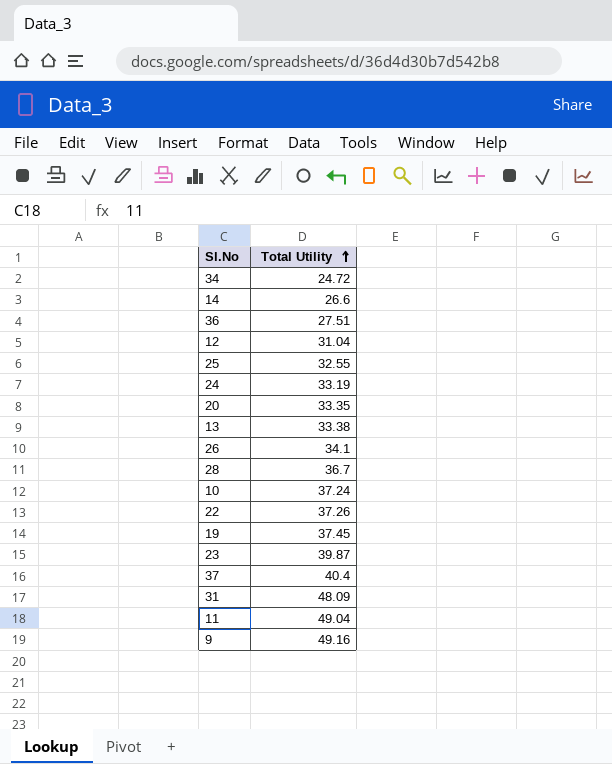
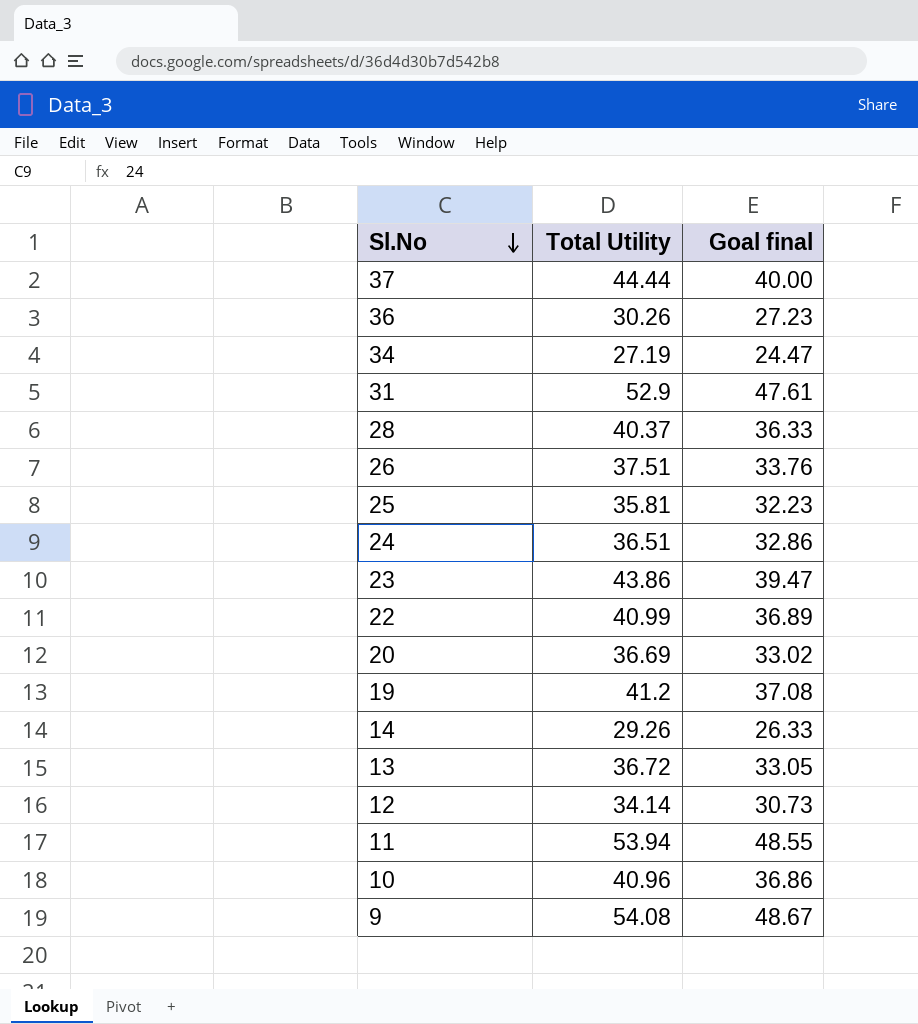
row order: Total Utility ascending -> Sl.No descending
column Goal final | formula: none -> [Total Utility] * 0.9
37 | Total Utility: 40.4 -> 44.44
36 | Total Utility: 27.51 -> 30.26
34 | Total Utility: 24.72 -> 27.19
31 | Total Utility: 48.09 -> 52.9
28 | Total Utility: 36.7 -> 40.37
26 | Total Utility: 34.1 -> 37.51
25 | Total Utility: 32.55 -> 35.81
24 | Total Utility: 33.19 -> 36.51
23 | Total Utility: 39.87 -> 43.86
22 | Total Utility: 37.26 -> 40.99
20 | Total Utility: 33.35 -> 36.69
19 | Total Utility: 37.45 -> 41.2
14 | Total Utility: 26.6 -> 29.26
13 | Total Utility: 33.38 -> 36.72
12 | Total Utility: 31.04 -> 34.14
11 | Total Utility: 49.04 -> 53.94
10 | Total Utility: 37.24 -> 40.96
9 | Total Utility: 49.16 -> 54.08

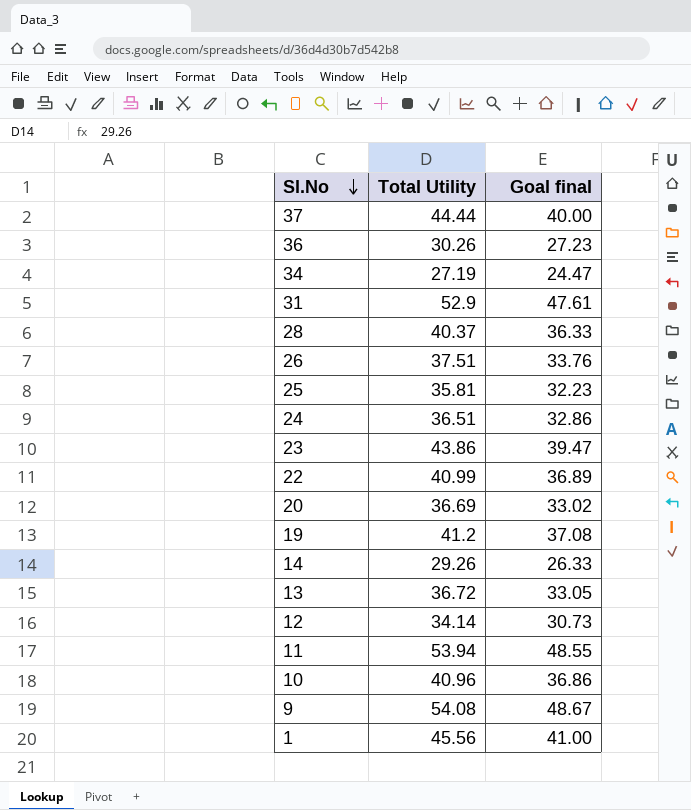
row 1: none -> 45.56 | 41.00

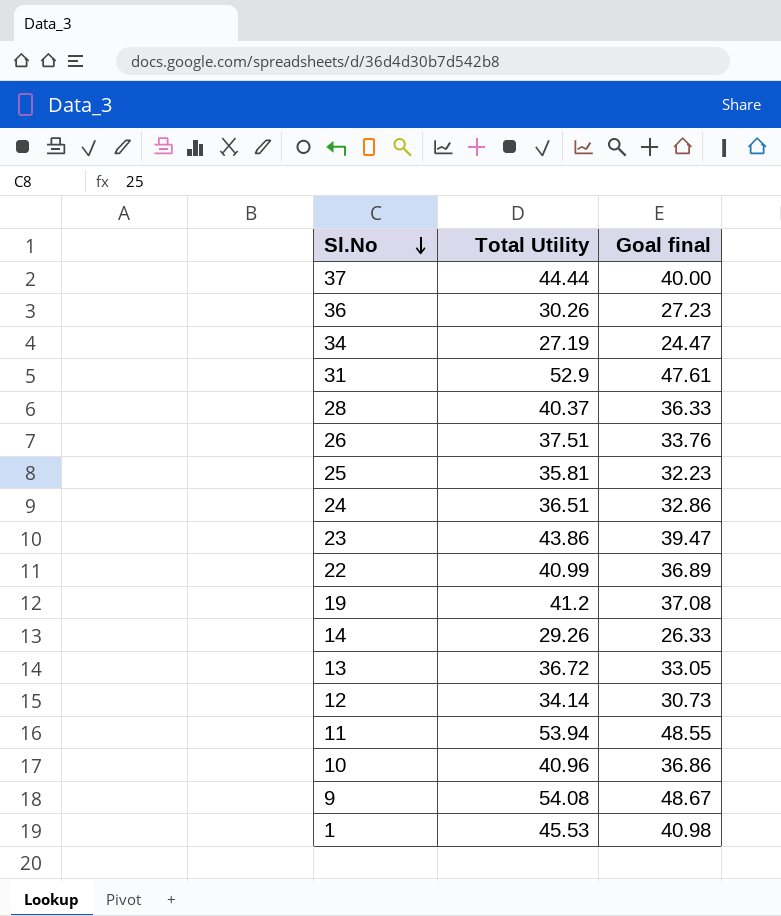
row 20: 36.69 | 33.02 -> none
1 | Total Utility: 45.56 -> 45.53
1 | Goal final: 41.00 -> 40.98

